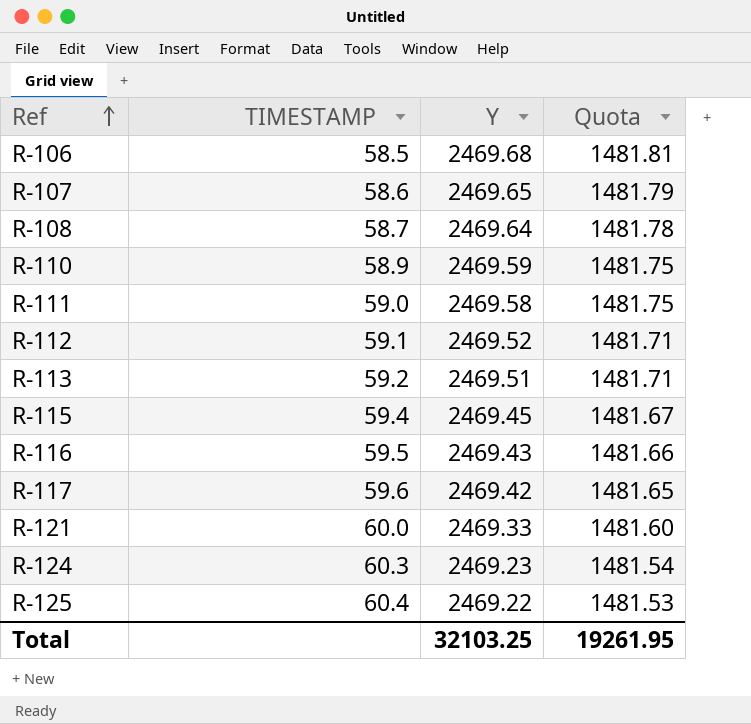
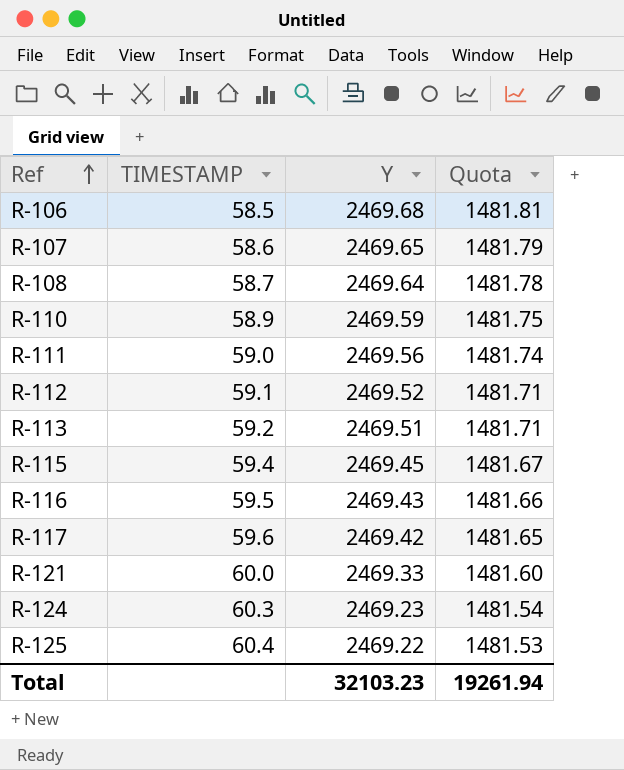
R-111 | Y: 2469.58 -> 2469.56
R-111 | Quota: 1481.75 -> 1481.74
Total | Y: 32103.25 -> 32103.23
Total | Quota: 19261.95 -> 19261.94

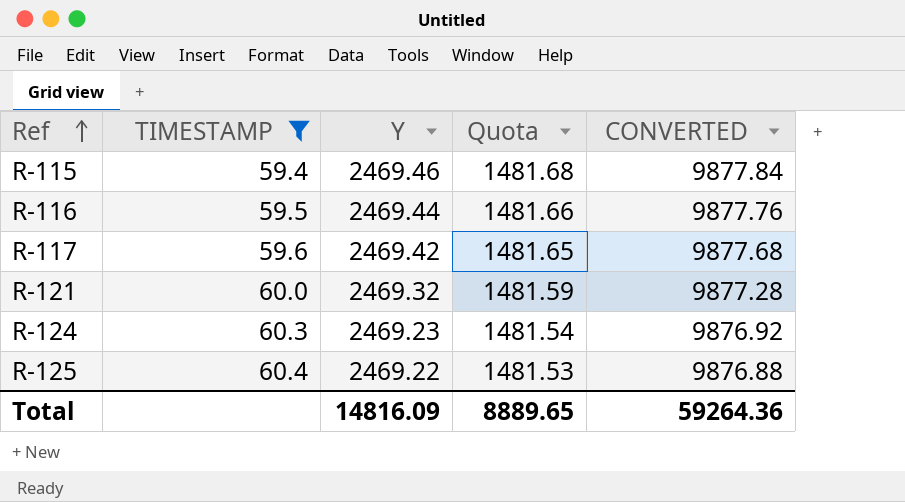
filter: none -> TIMESTAMP >= 59.4
column CONVERTED | formula: none -> [Y] * 4
R-115 | Y: 2469.45 -> 2469.46
R-115 | Quota: 1481.67 -> 1481.68
R-116 | Y: 2469.43 -> 2469.44
R-121 | Y: 2469.33 -> 2469.32
R-121 | Quota: 1481.60 -> 1481.59
Total | Y: 32103.23 -> 14816.09
Total | Quota: 19261.94 -> 8889.65

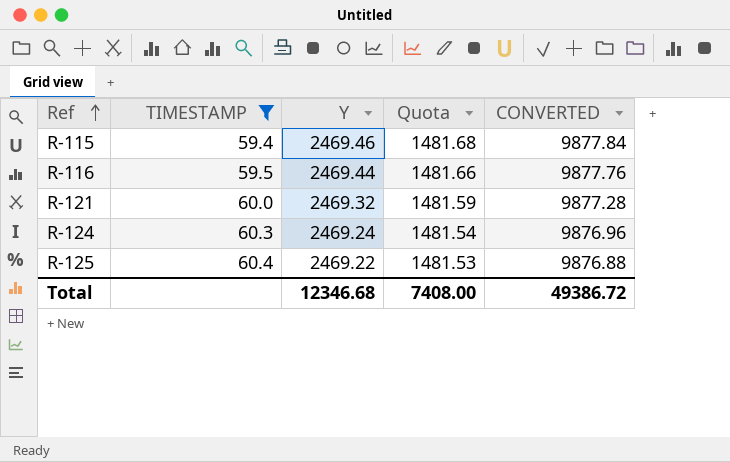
row R-117: 59.6 | 2469.42 | 1481.65 | 9877.68 -> none
R-124 | Y: 2469.23 -> 2469.24
R-124 | CONVERTED: 9876.92 -> 9876.96
Total | Y: 14816.09 -> 12346.68
Total | Quota: 8889.65 -> 7408.00
Total | CONVERTED: 59264.36 -> 49386.72

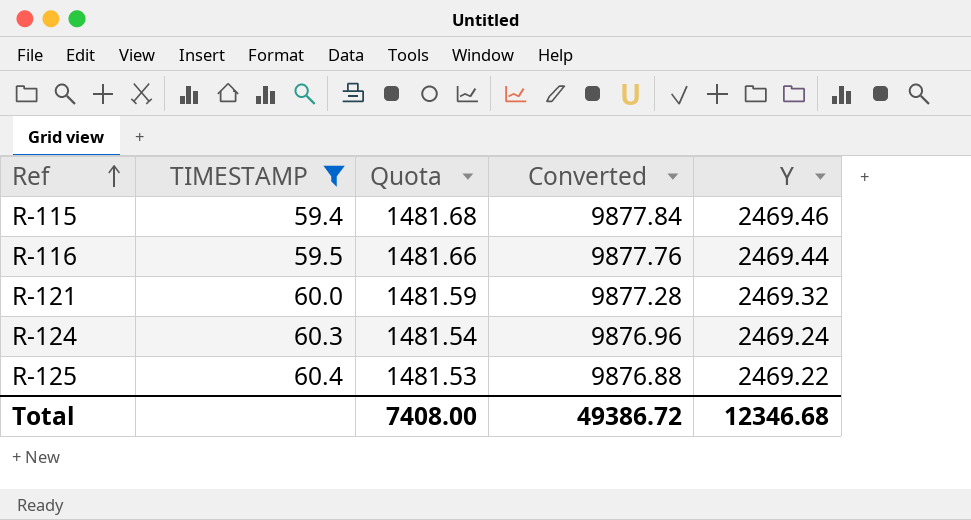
column name: CONVERTED -> Converted
column Y | position: 3 -> 5

